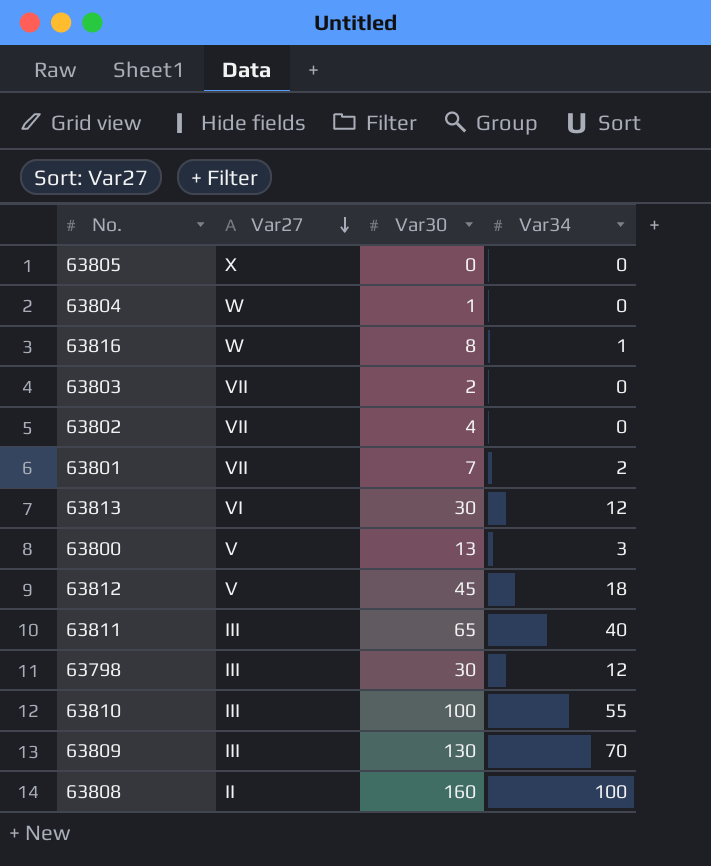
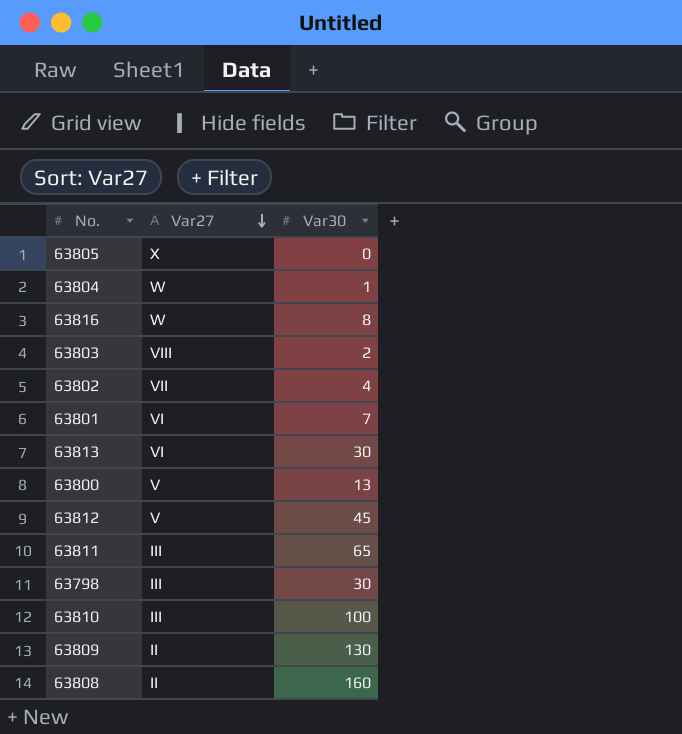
column Var34 | position: 4 -> none
63803 | Var27: VII -> VIII
63801 | Var27: VII -> VI
63809 | Var27: III -> II

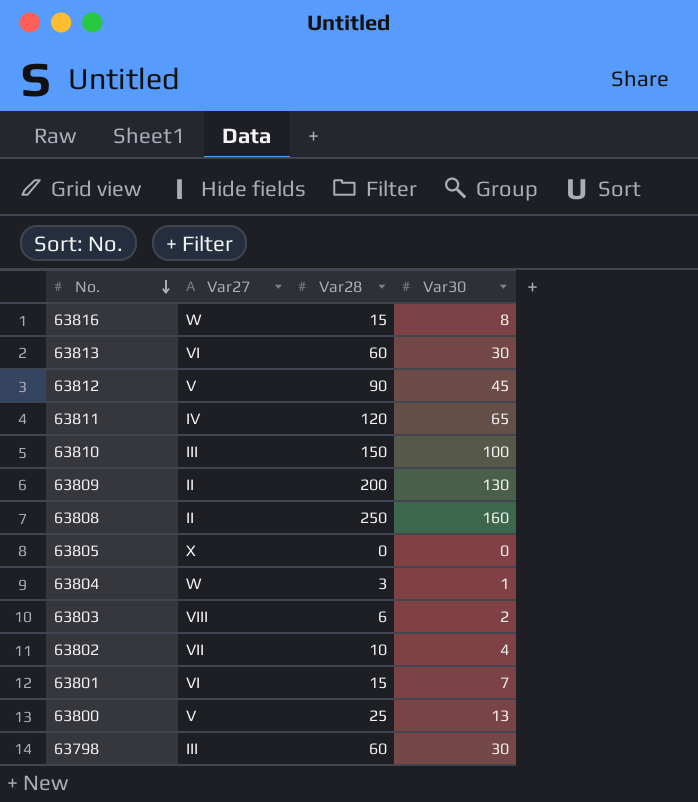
row order: Var27 descending -> No. descending
column Var28 | position: none -> 3
63811 | Var27: III -> IV

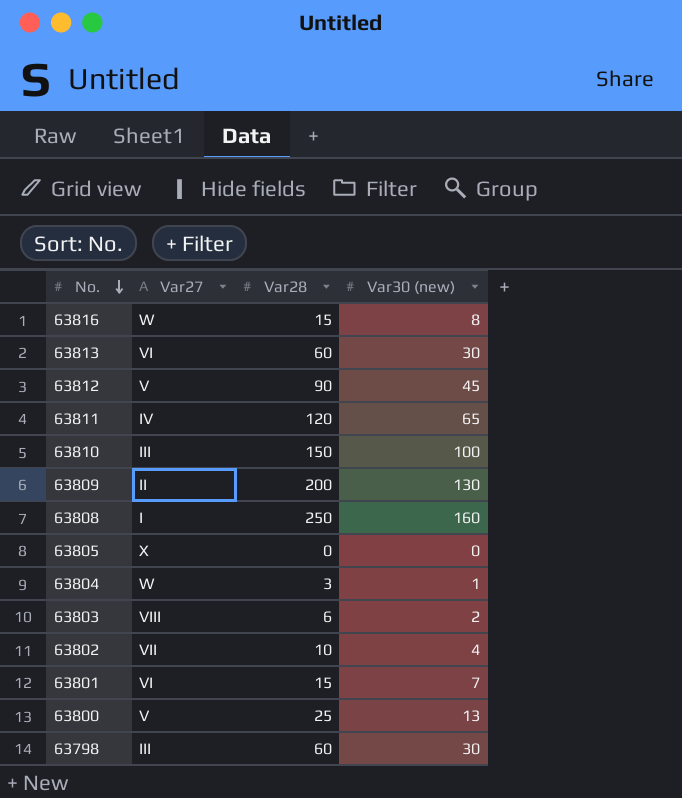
column name: Var30 -> Var30 (new)
63808 | Var27: II -> I

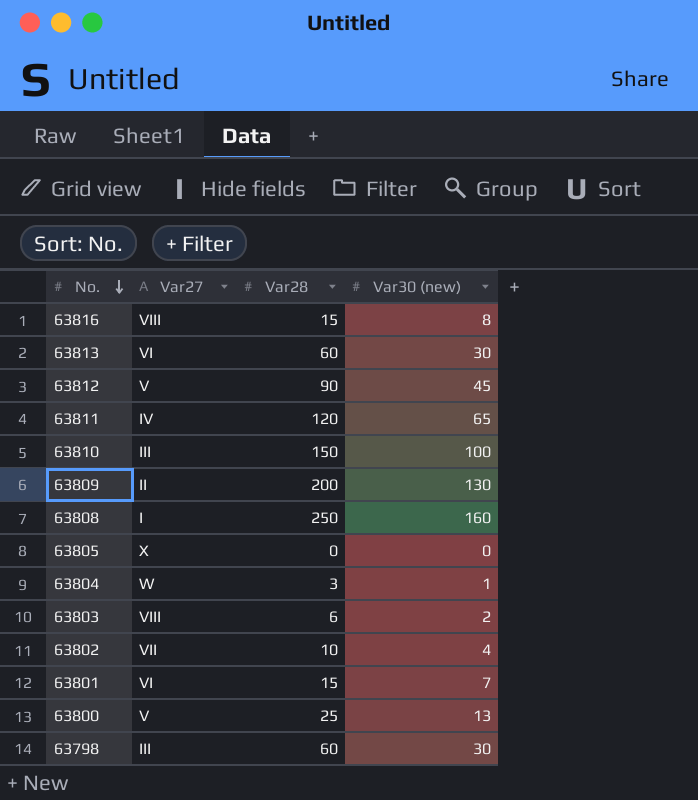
63816 | Var27: W -> VIII

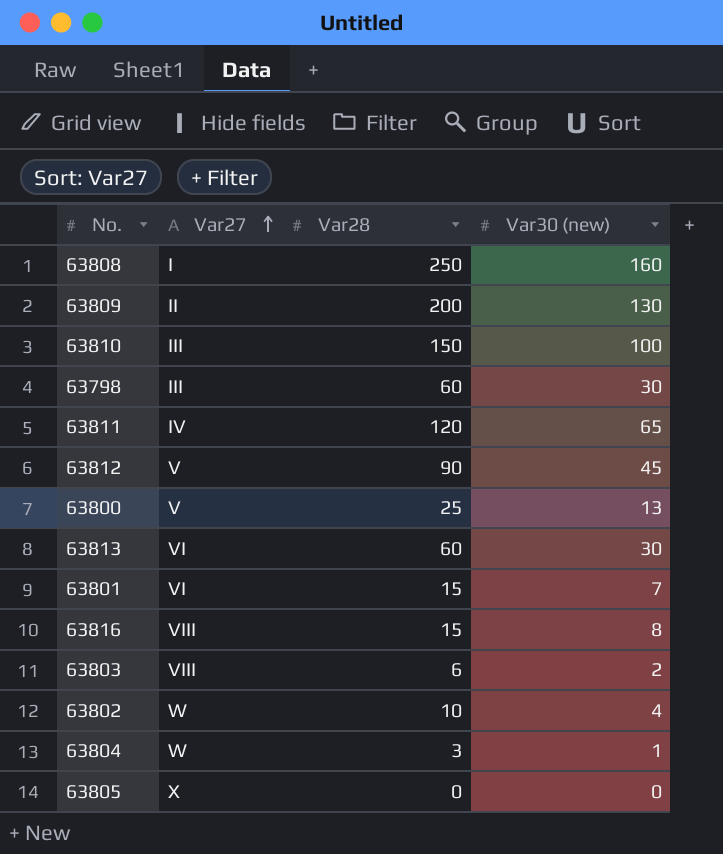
row order: No. descending -> Var27 ascending
63802 | Var27: VII -> W

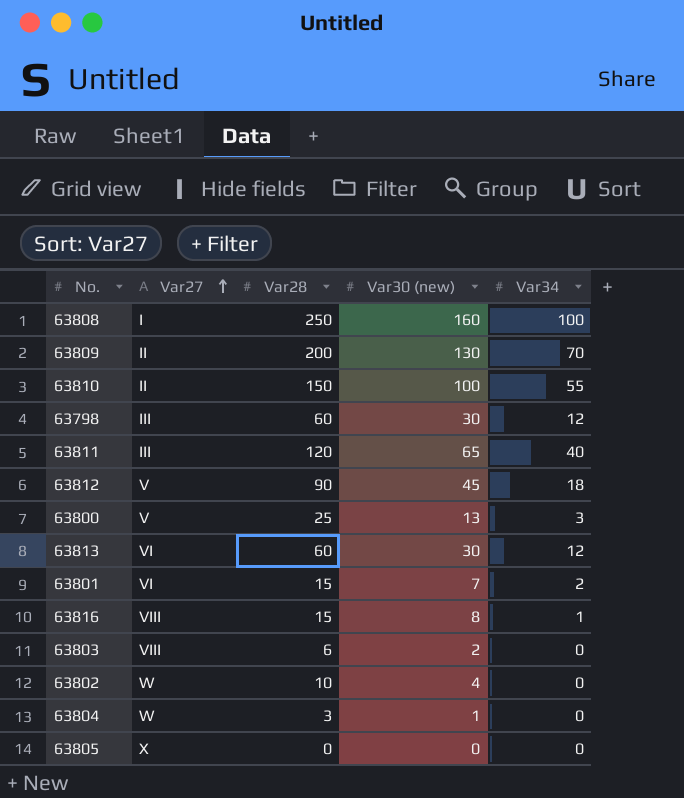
column Var34 | position: none -> 5
63810 | Var27: III -> II
63811 | Var27: IV -> III

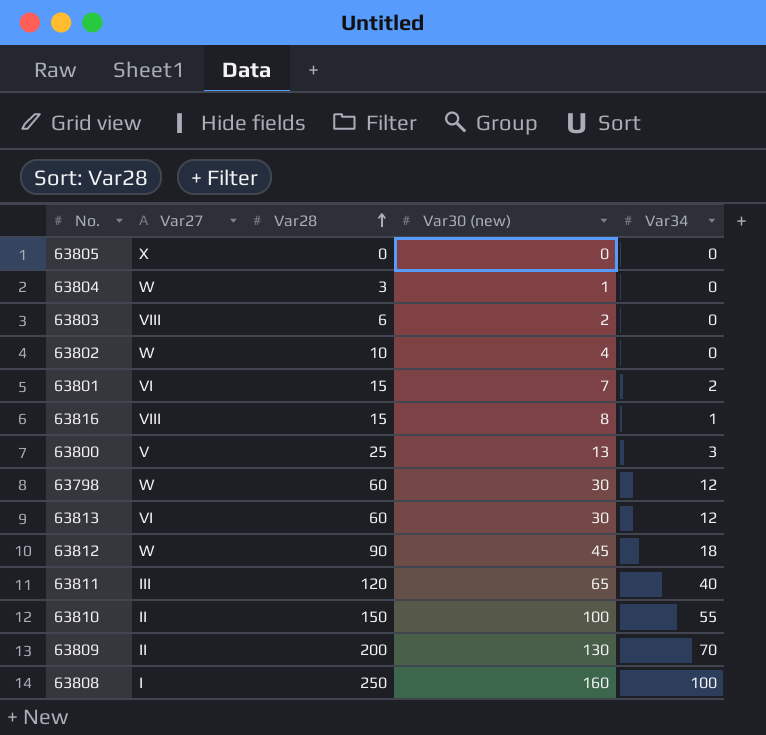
row order: Var27 ascending -> Var28 ascending
63798 | Var27: III -> W
63812 | Var27: V -> W

